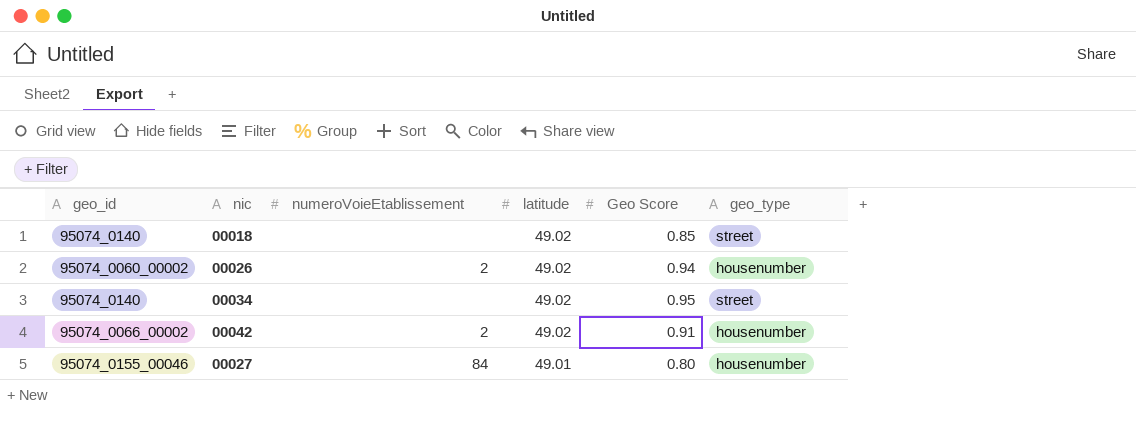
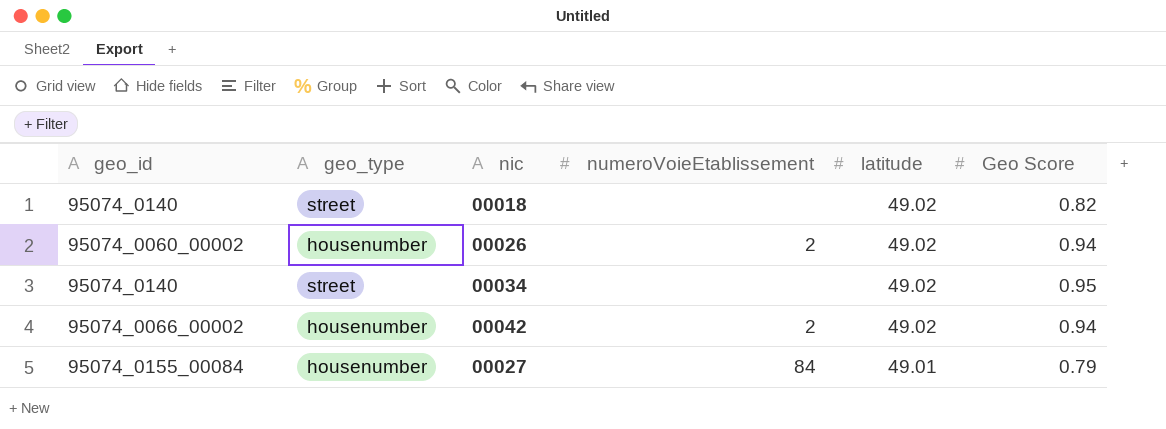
column geo_type | position: 6 -> 2
00018 | Geo Score: 0.85 -> 0.82
00042 | Geo Score: 0.91 -> 0.94
00027 | geo_id: 95074_0155_00046 -> 95074_0155_00084
00027 | Geo Score: 0.80 -> 0.79

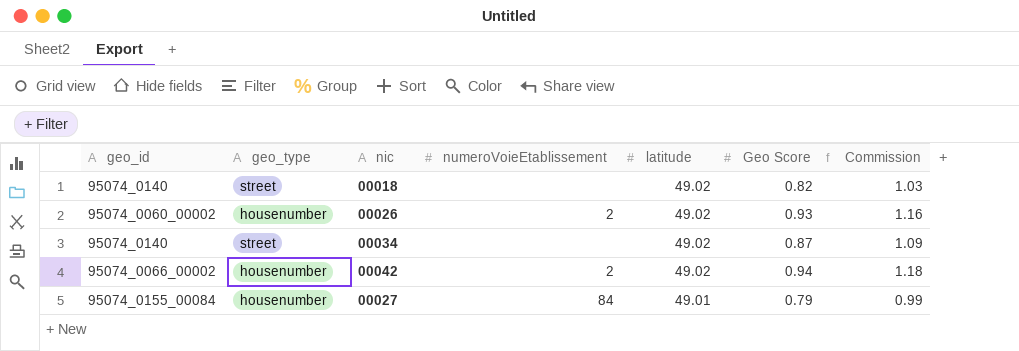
column Commission | formula: none -> [Geo Score] * 1.25
00026 | Geo Score: 0.94 -> 0.93
00034 | Geo Score: 0.95 -> 0.87

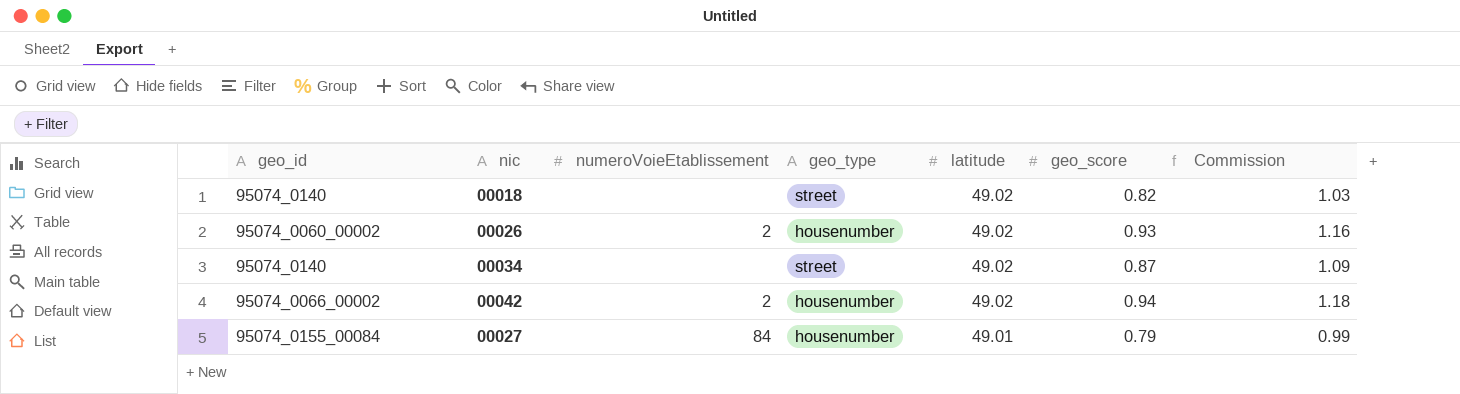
column geo_type | position: 2 -> 4
column name: Geo Score -> geo_score

